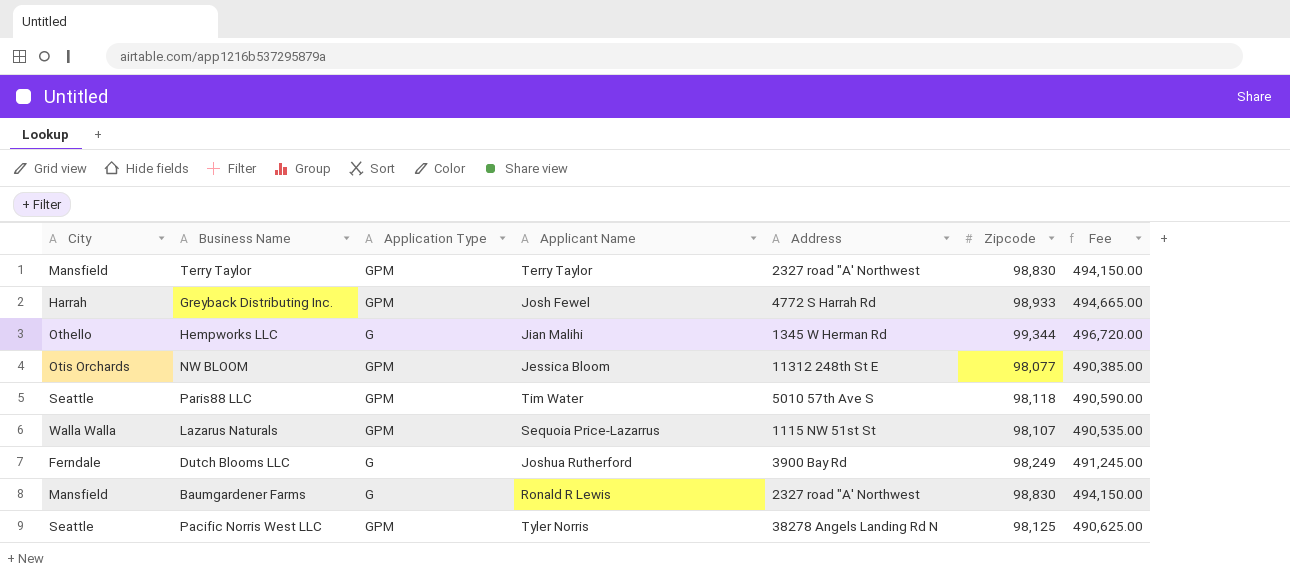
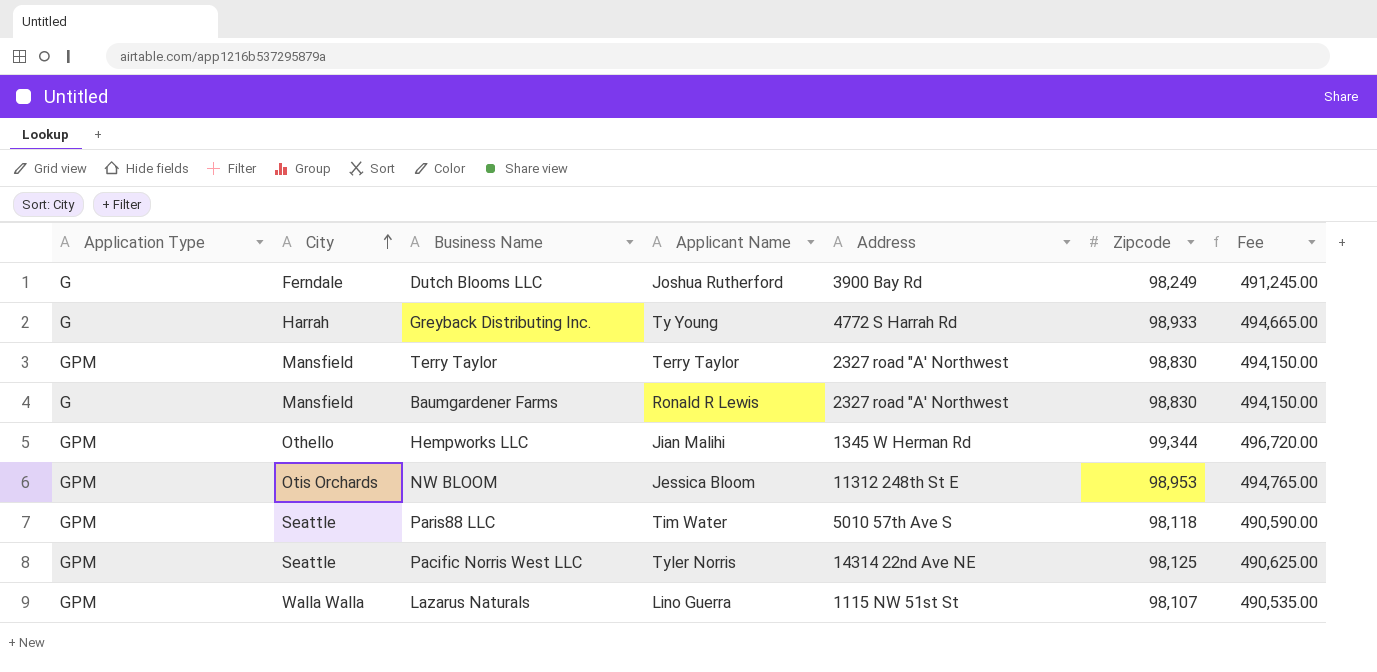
row order: none -> City ascending
column Application Type | position: 3 -> 1
Greyback Distributing Inc. | Application Type: GPM -> G
Greyback Distributing Inc. | Applicant Name: Josh Fewel -> Ty Young
Hempworks LLC | Application Type: G -> GPM
NW BLOOM | Zipcode: 98,077 -> 98,953
NW BLOOM | Fee: 490,385.00 -> 494,765.00
Pacific Norris West LLC | Address: 38278 Angels Landing Rd N -> 14314 22nd Ave NE
Lazarus Naturals | Applicant Name: Sequoia Price-Lazarrus -> Lino Guerra

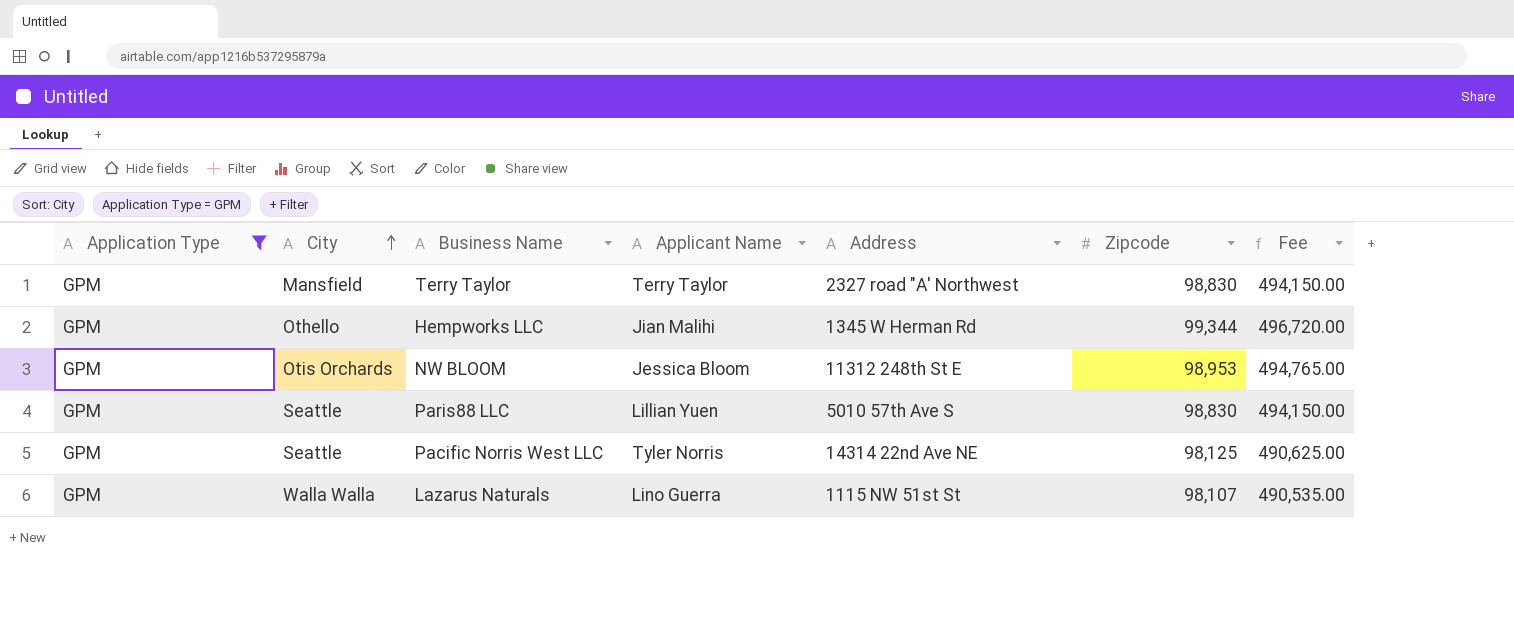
filter: none -> Application Type = GPM
Paris88 LLC | Applicant Name: Tim Water -> Lillian Yuen
Paris88 LLC | Zipcode: 98,118 -> 98,830
Paris88 LLC | Fee: 490,590.00 -> 494,150.00

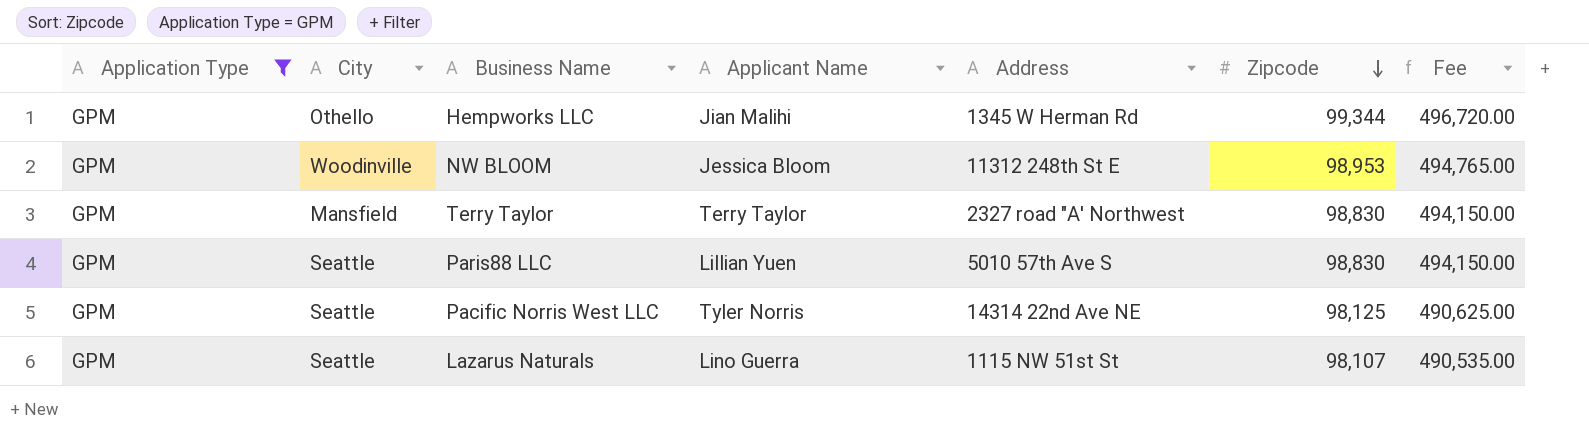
row order: City ascending -> Zipcode descending
NW BLOOM | City: Otis Orchards -> Woodinville
Lazarus Naturals | City: Walla Walla -> Seattle

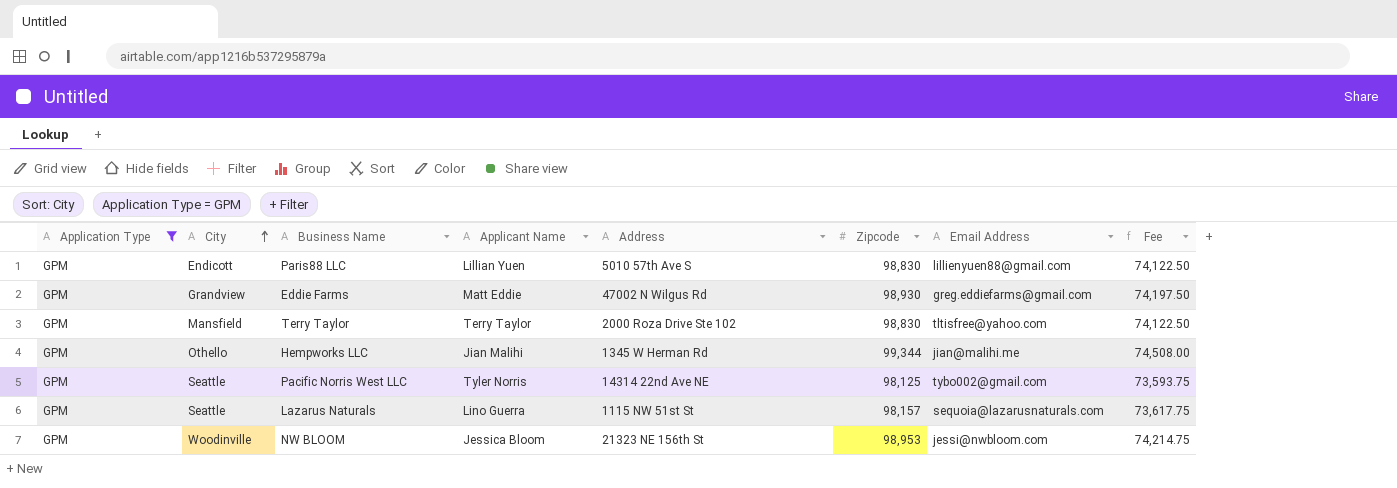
row order: Zipcode descending -> City ascending
column Email Address | position: none -> 7
column Fee | formula: [Zipcode] * 5 -> [Zipcode] * 0.75
Paris88 LLC | City: Seattle -> Endicott
row Eddie Farms: none -> GPM | Grandview | Matt Eddie | 47002 N Wilgus Rd | 98,930 | greg.eddiefarms@gmail.com | 74,197.50
Terry Taylor | Address: 2327 road "A' Northwest -> 2000 Roza Drive Ste 102
Lazarus Naturals | Zipcode: 98,107 -> 98,157
NW BLOOM | Address: 11312 248th St E -> 21323 NE 156th St

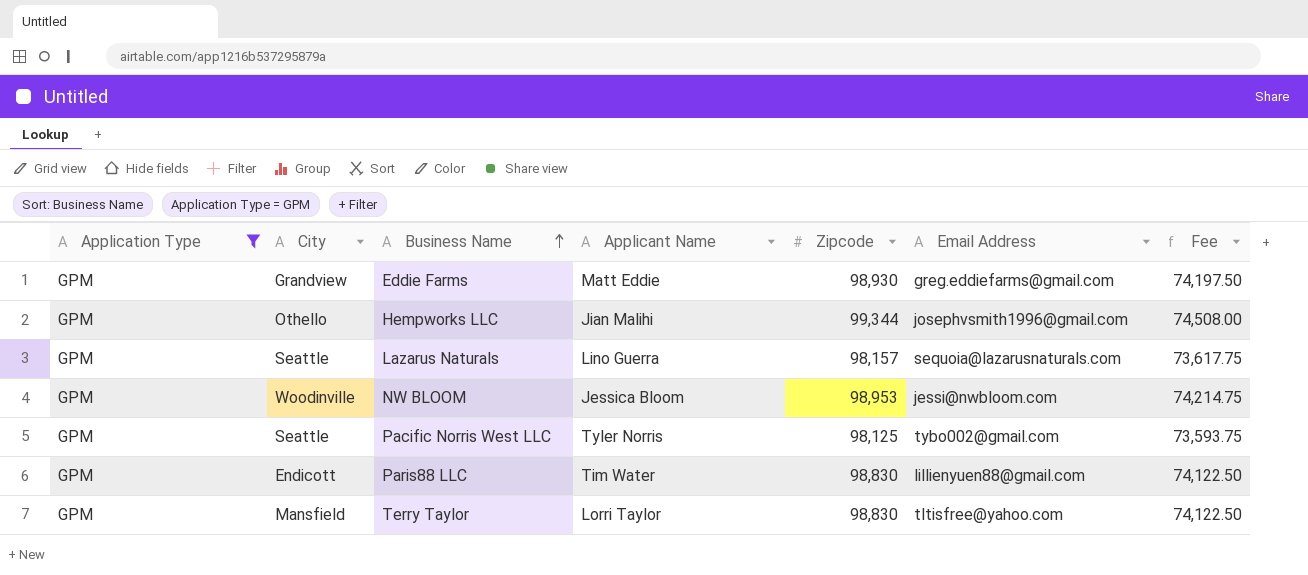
row order: City ascending -> Business Name ascending
column Address | position: 5 -> none
Hempworks LLC | Email Address: jian@malihi.me -> josephvsmith1996@gmail.com
Paris88 LLC | Applicant Name: Lillian Yuen -> Tim Water
Terry Taylor | Applicant Name: Terry Taylor -> Lorri Taylor

